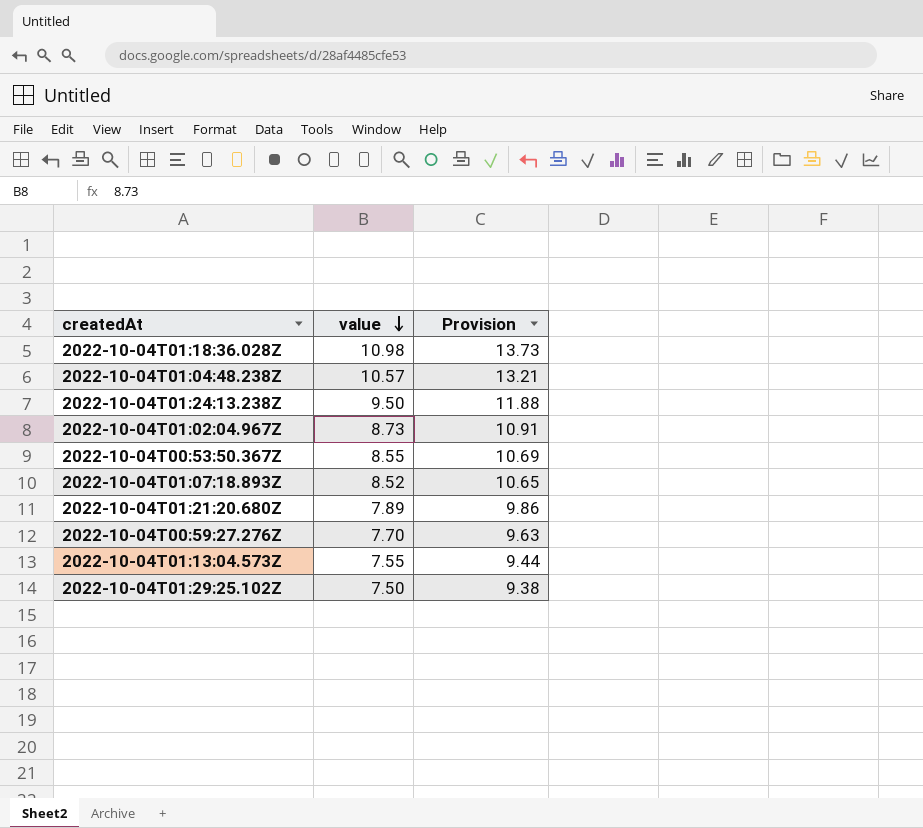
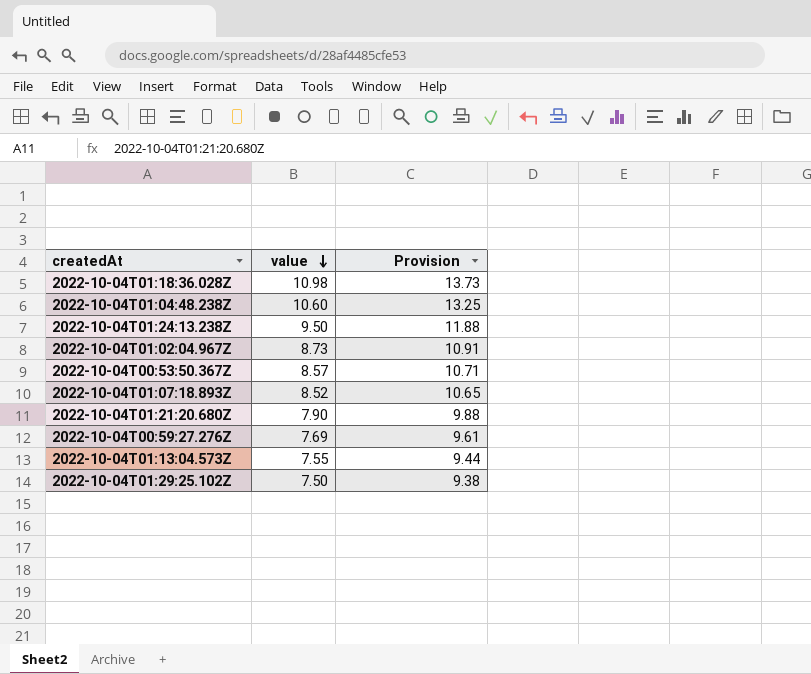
2022-10-04T01:04:48.238Z | value: 10.57 -> 10.60
2022-10-04T01:04:48.238Z | Provision: 13.21 -> 13.25
2022-10-04T00:53:50.367Z | value: 8.55 -> 8.57
2022-10-04T00:53:50.367Z | Provision: 10.69 -> 10.71
2022-10-04T01:21:20.680Z | value: 7.89 -> 7.90
2022-10-04T01:21:20.680Z | Provision: 9.86 -> 9.88
2022-10-04T00:59:27.276Z | value: 7.70 -> 7.69
2022-10-04T00:59:27.276Z | Provision: 9.63 -> 9.61

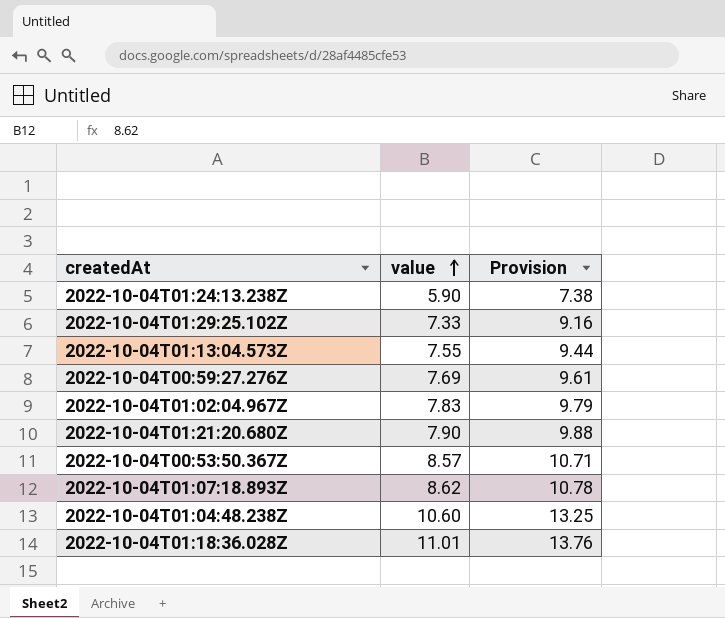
row order: value descending -> value ascending
2022-10-04T01:24:13.238Z | value: 9.50 -> 5.90
2022-10-04T01:24:13.238Z | Provision: 11.88 -> 7.38
2022-10-04T01:29:25.102Z | value: 7.50 -> 7.33
2022-10-04T01:29:25.102Z | Provision: 9.38 -> 9.16
2022-10-04T01:02:04.967Z | value: 8.73 -> 7.83
2022-10-04T01:02:04.967Z | Provision: 10.91 -> 9.79
2022-10-04T01:07:18.893Z | value: 8.52 -> 8.62
2022-10-04T01:07:18.893Z | Provision: 10.65 -> 10.78
2022-10-04T01:18:36.028Z | value: 10.98 -> 11.01
2022-10-04T01:18:36.028Z | Provision: 13.73 -> 13.76

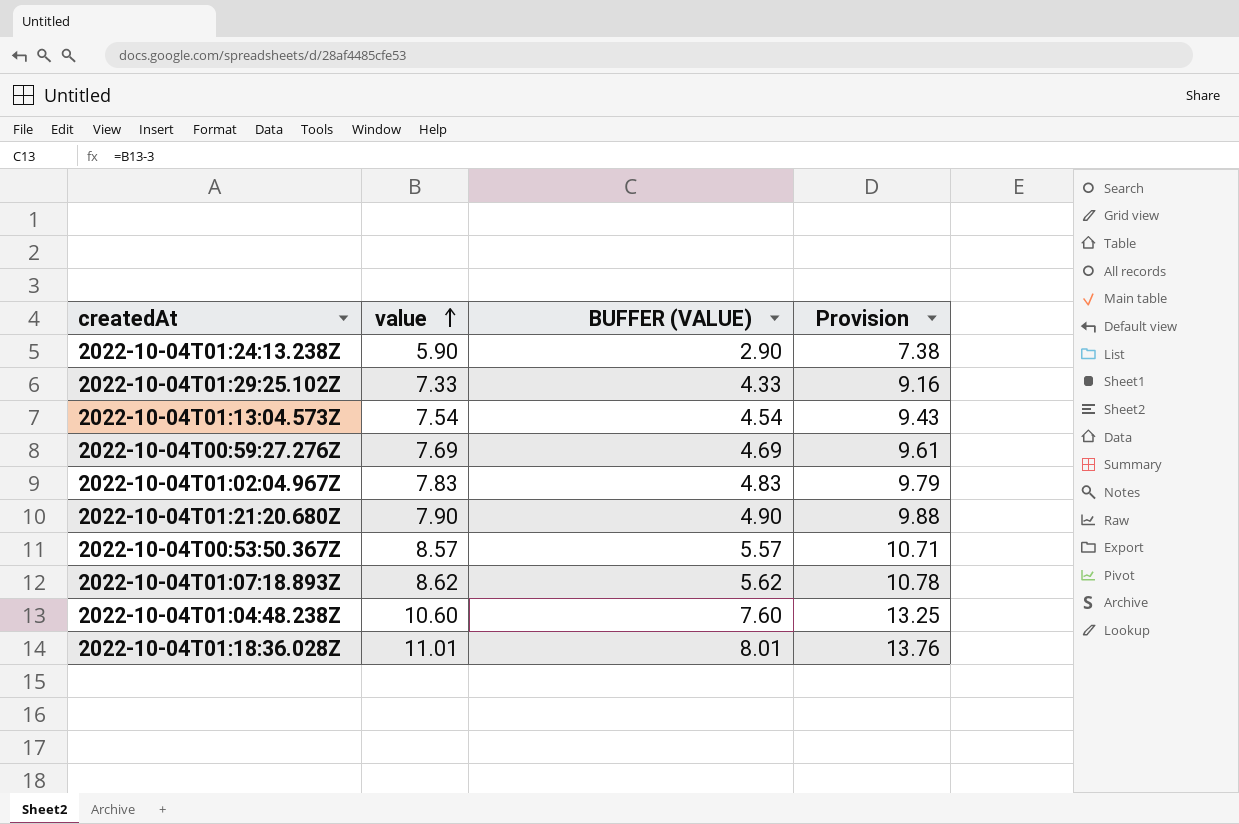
column BUFFER (VALUE) | formula: none -> [value] - 3
2022-10-04T01:13:04.573Z | value: 7.55 -> 7.54
2022-10-04T01:13:04.573Z | Provision: 9.44 -> 9.43

